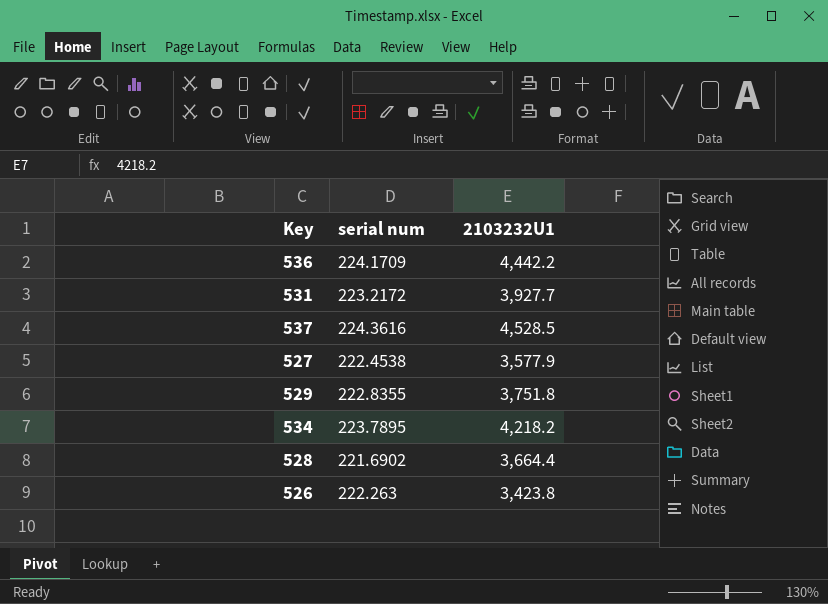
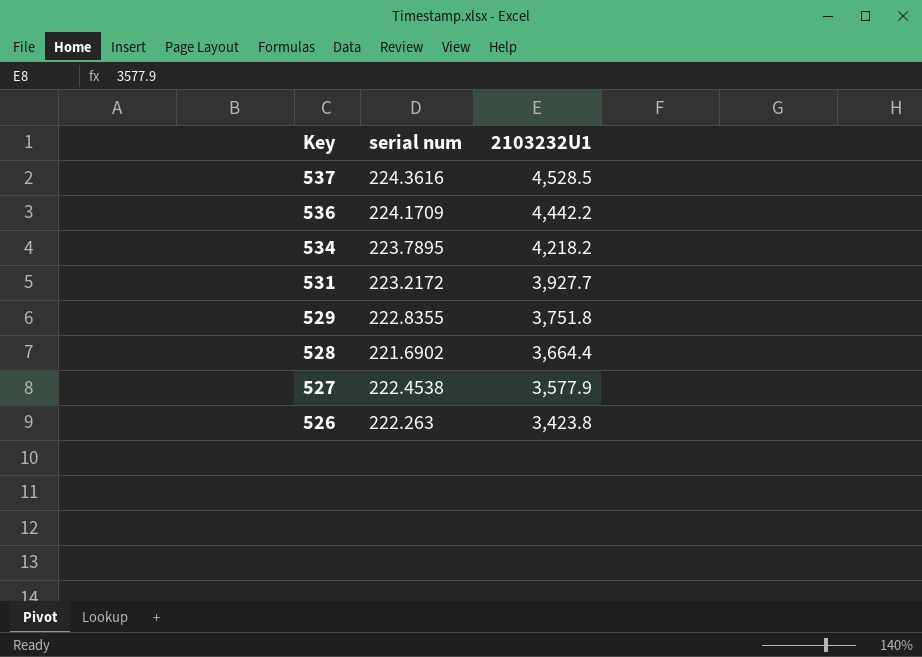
row order: none -> Key descending

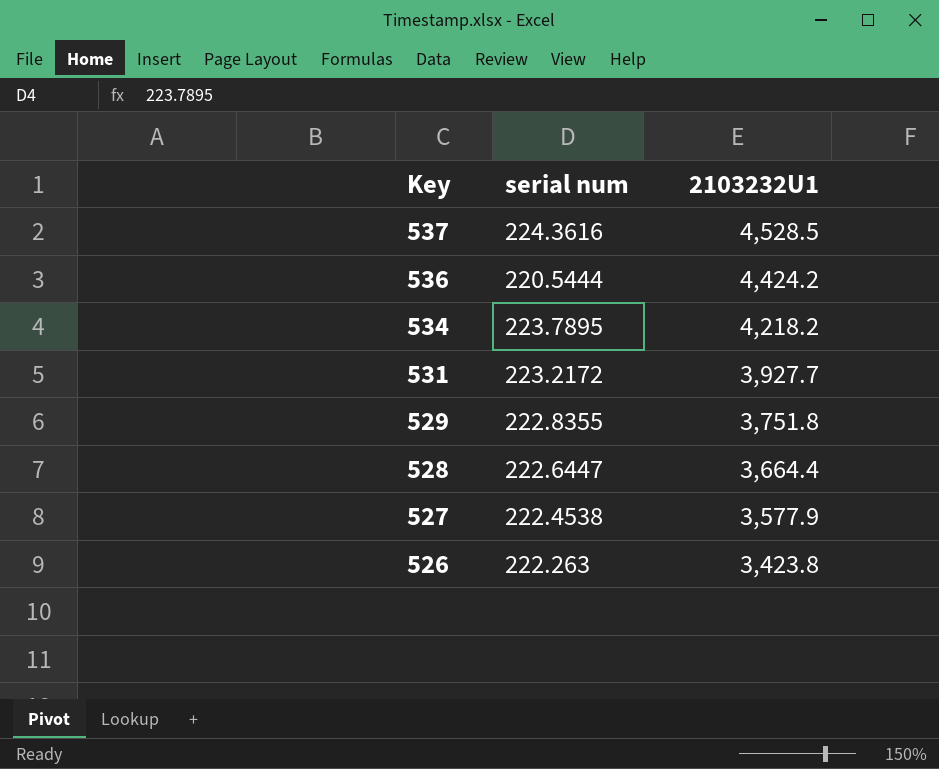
536 | serial num: 224.1709 -> 220.5444
536 | 2103232U1: 4,442.2 -> 4,424.2
528 | serial num: 221.6902 -> 222.6447

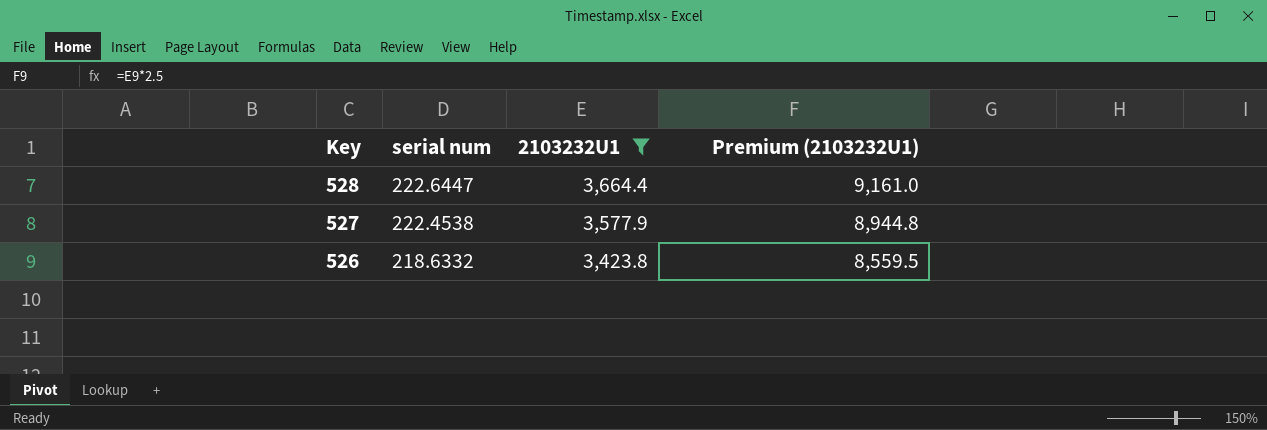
filter: none -> 2103232U1 <= 3,664.4
column Premium (2103232U1) | formula: none -> [2103232U1] * 2.5
526 | serial num: 222.263 -> 218.6332

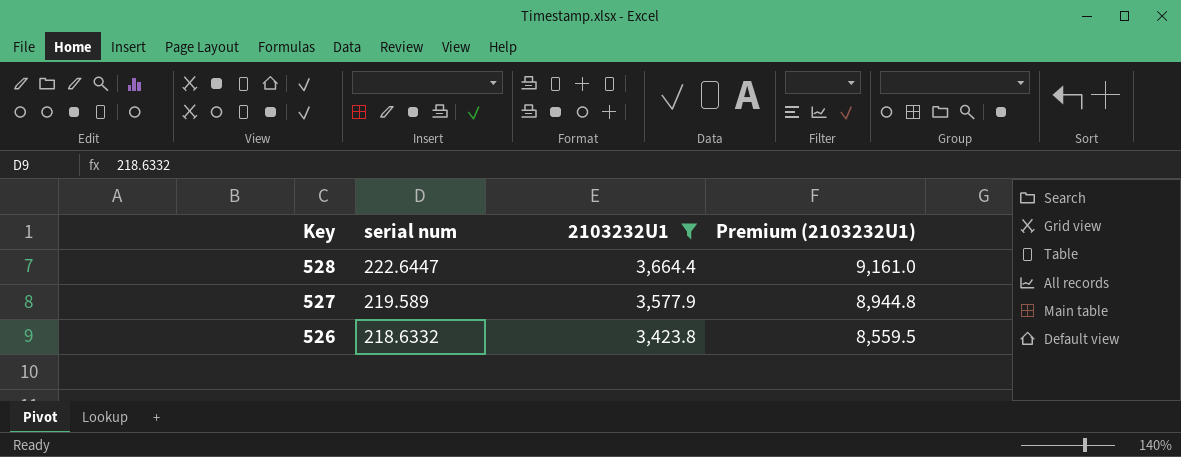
527 | serial num: 222.4538 -> 219.589

